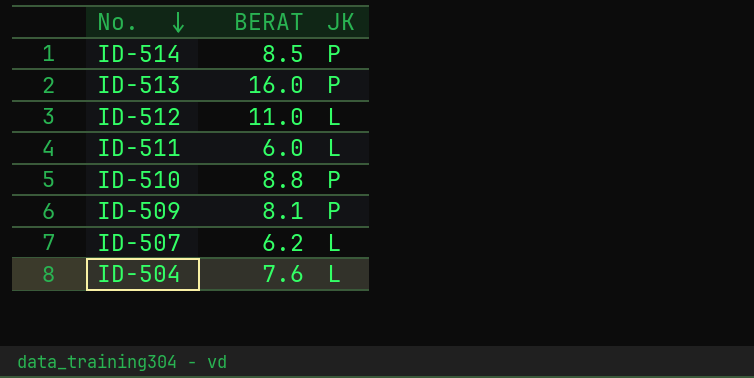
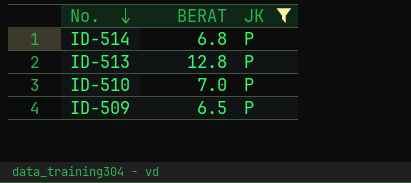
filter: none -> JK = P
ID-514 | BERAT: 8.5 -> 6.8
ID-513 | BERAT: 16.0 -> 12.8
ID-510 | BERAT: 8.8 -> 7.0
ID-509 | BERAT: 8.1 -> 6.5

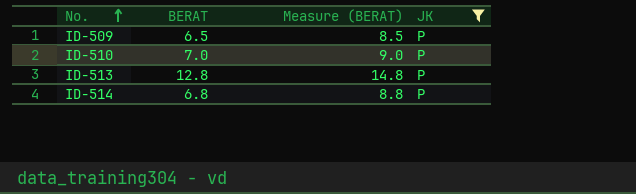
row order: No. descending -> No. ascending
column Measure (BERAT) | formula: none -> [BERAT] + 2

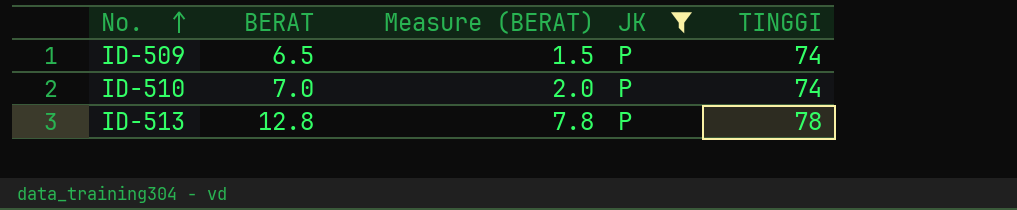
column Measure (BERAT) | formula: [BERAT] + 2 -> [BERAT] - 5
column TINGGI | position: none -> 5
row ID-514: 6.8 | 8.8 | P -> none

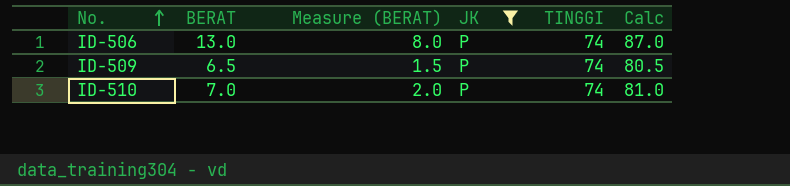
column Calc | formula: none -> [BERAT] + [TINGGI]
row ID-513: 12.8 | 7.8 | P | 78 -> none
row ID-506: none -> 13.0 | 8.0 | P | 74 | 87.0

